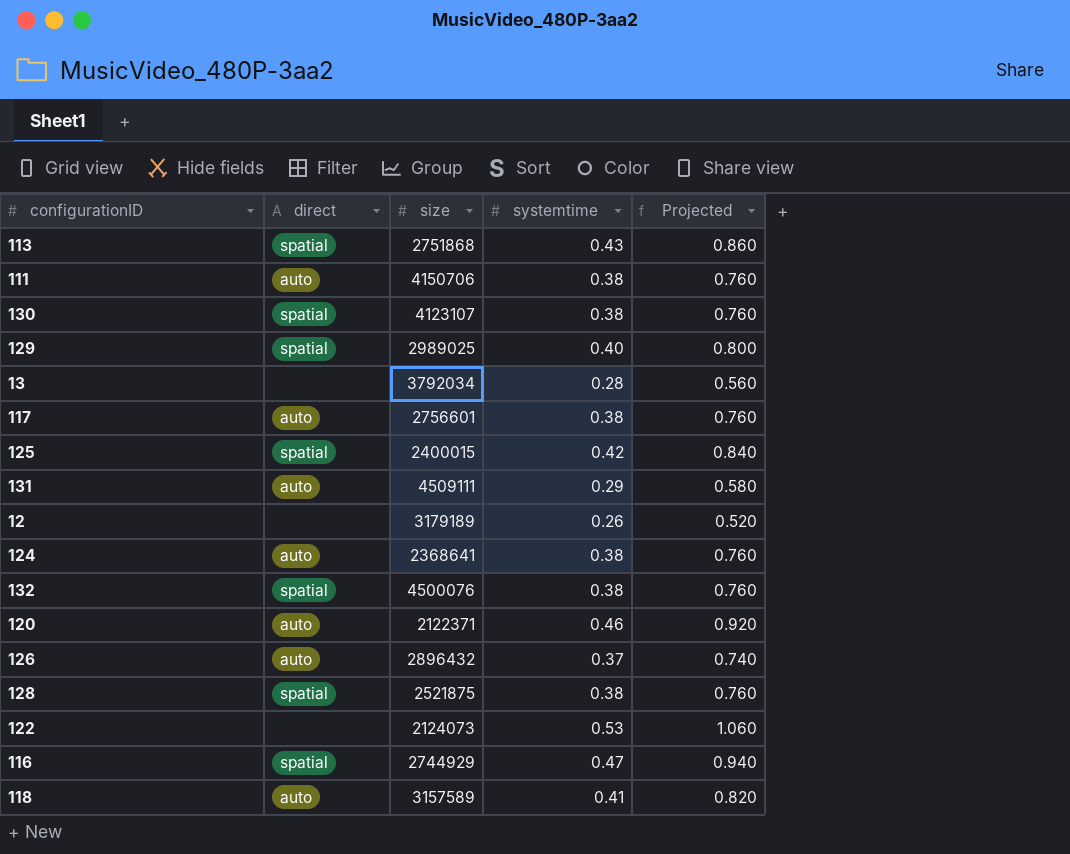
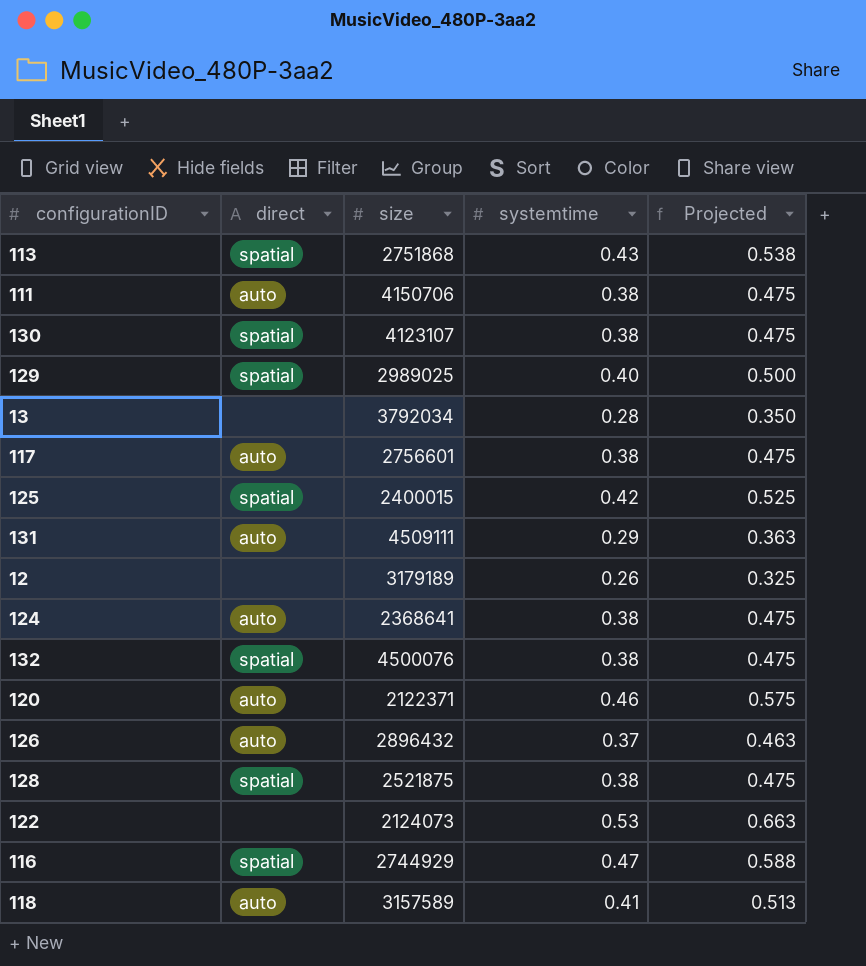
column Projected | formula: [systemtime] * 2 -> [systemtime] * 1.25

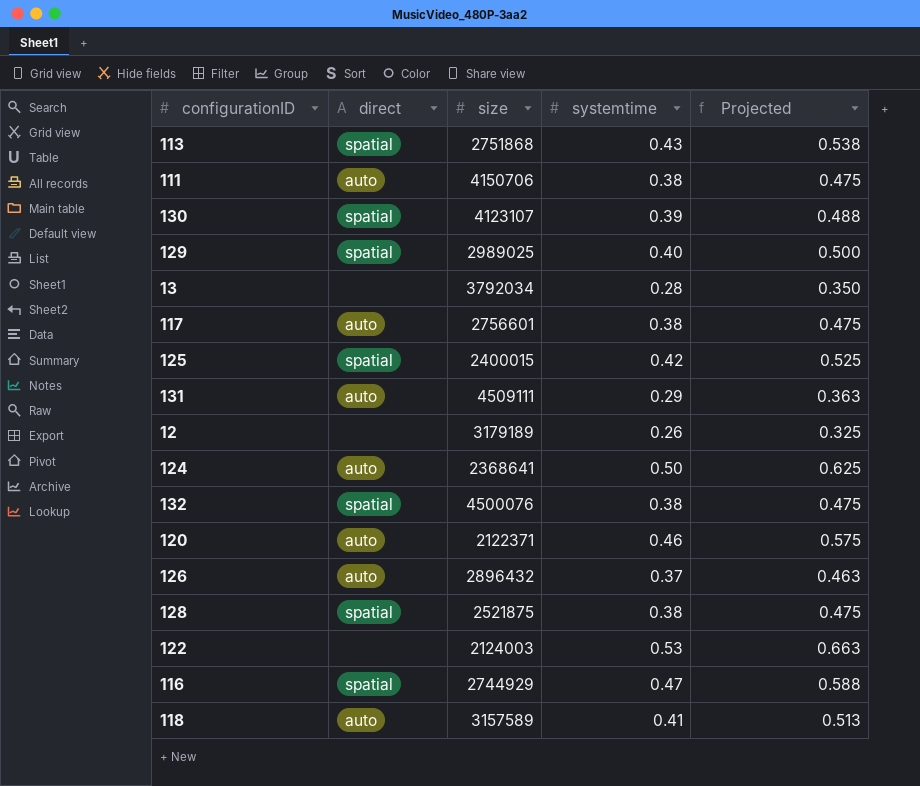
130 | systemtime: 0.38 -> 0.39
130 | Projected: 0.475 -> 0.488
124 | systemtime: 0.38 -> 0.50
124 | Projected: 0.475 -> 0.625
122 | size: 2124073 -> 2124003

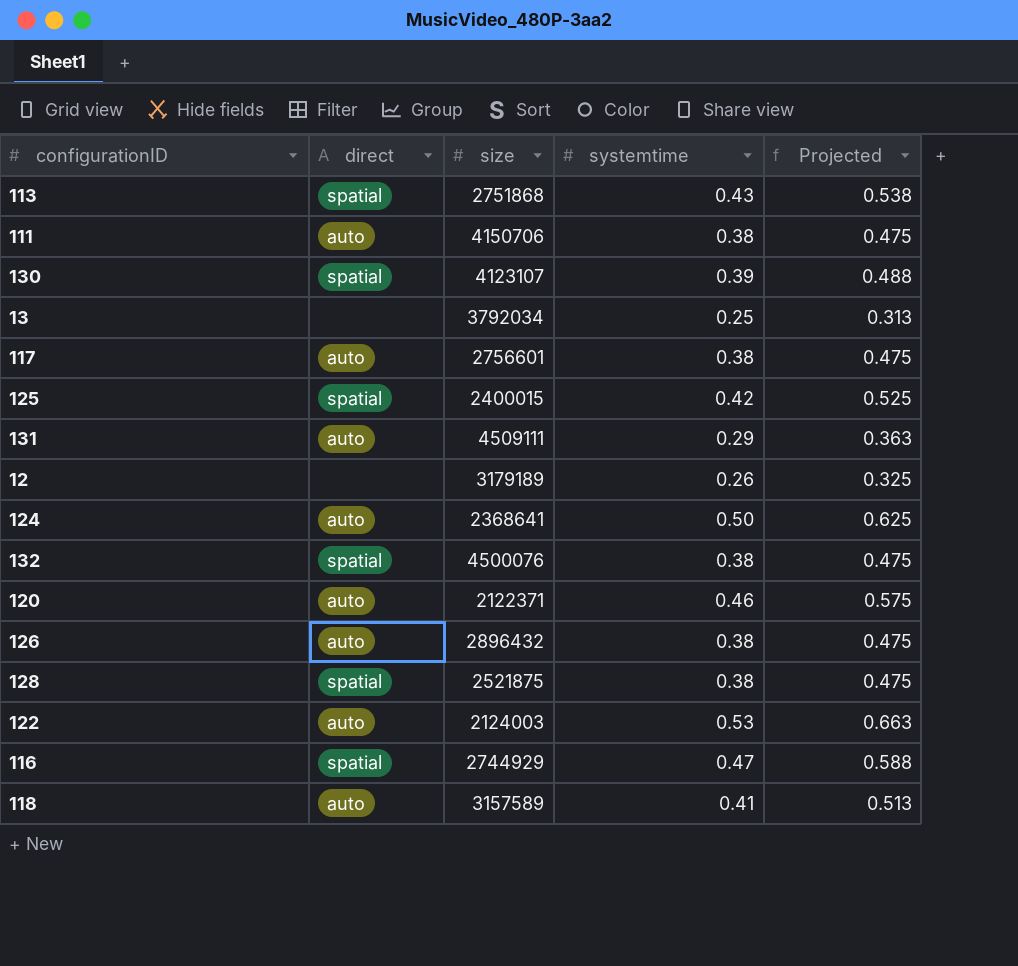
row 129: spatial | 2989025 | 0.40 | 0.500 -> none
13 | systemtime: 0.28 -> 0.25
13 | Projected: 0.350 -> 0.313
126 | systemtime: 0.37 -> 0.38
126 | Projected: 0.463 -> 0.475
122 | direct: none -> auto

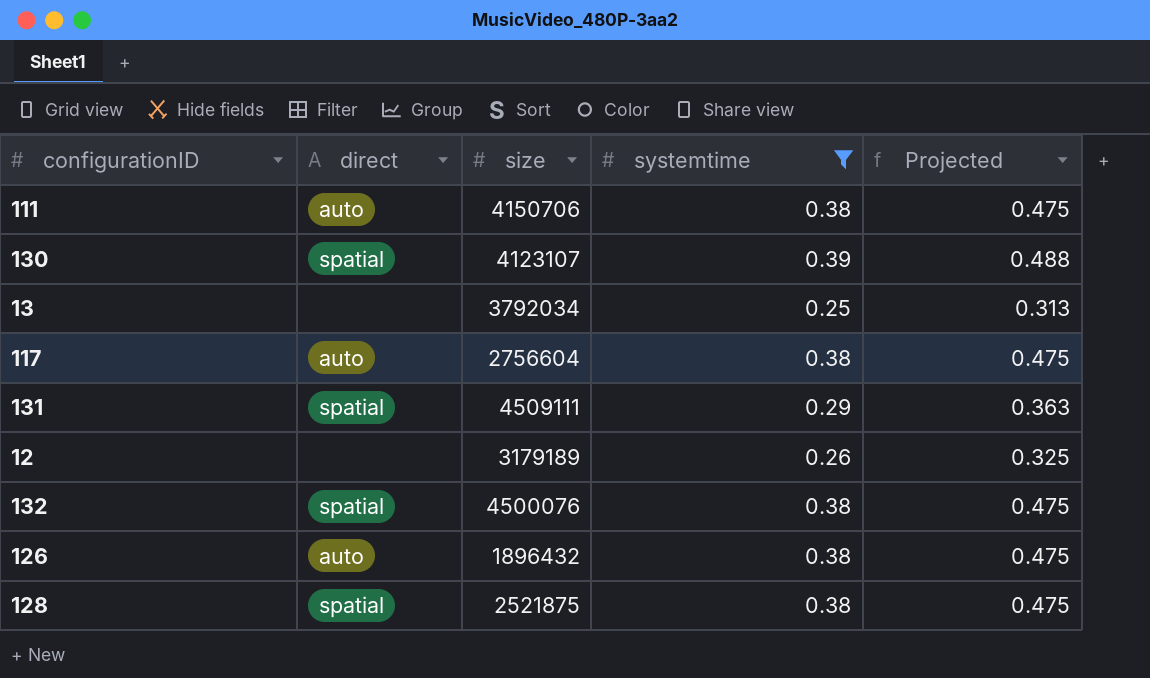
filter: none -> systemtime <= 0.39
117 | size: 2756601 -> 2756604
131 | direct: auto -> spatial
126 | size: 2896432 -> 1896432

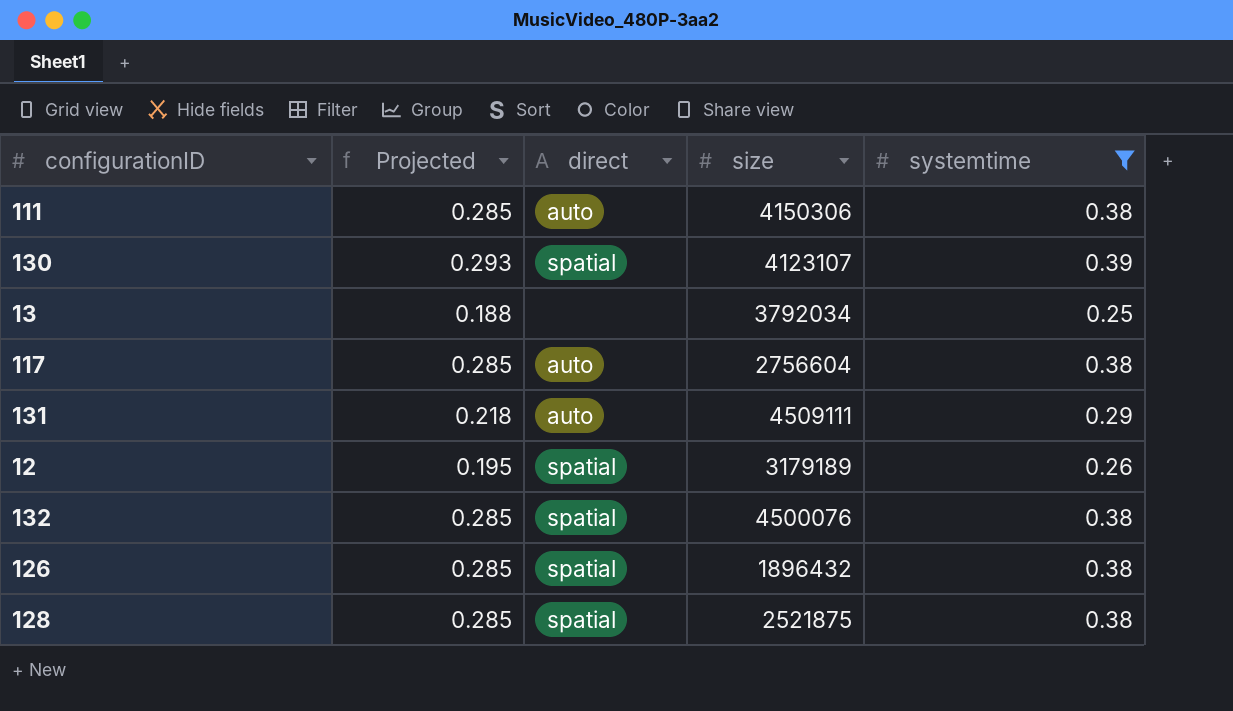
column Projected | formula: [systemtime] * 1.25 -> [systemtime] * 0.75
column Projected | position: 5 -> 2
111 | size: 4150706 -> 4150306
131 | direct: spatial -> auto
12 | direct: none -> spatial
126 | direct: auto -> spatial

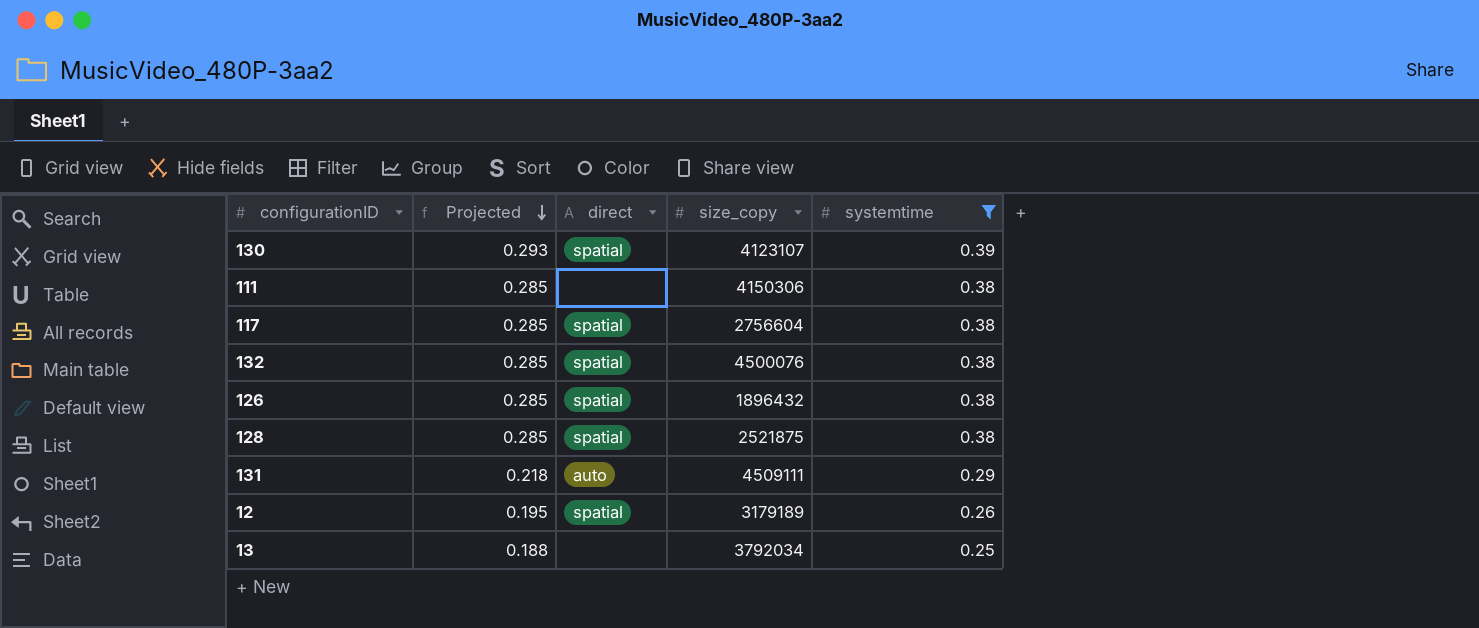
row order: none -> Projected descending
column name: size -> size_copy
111 | direct: auto -> none
117 | direct: auto -> spatial

